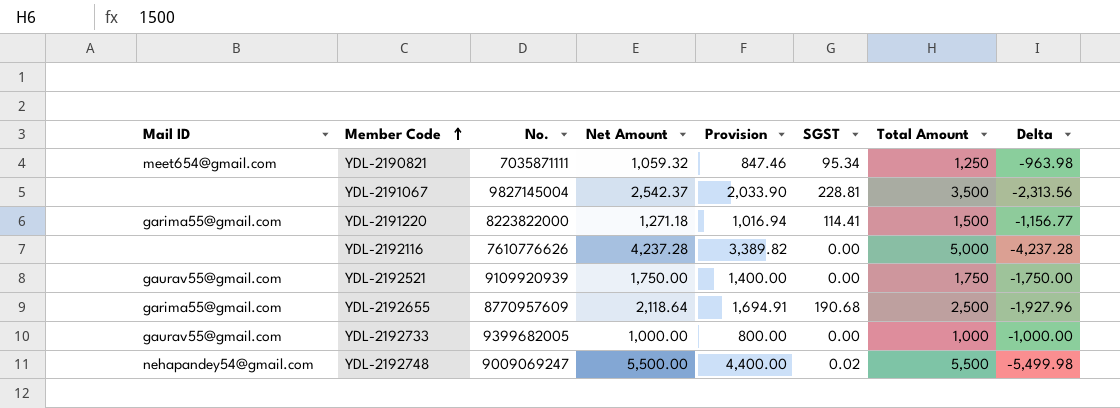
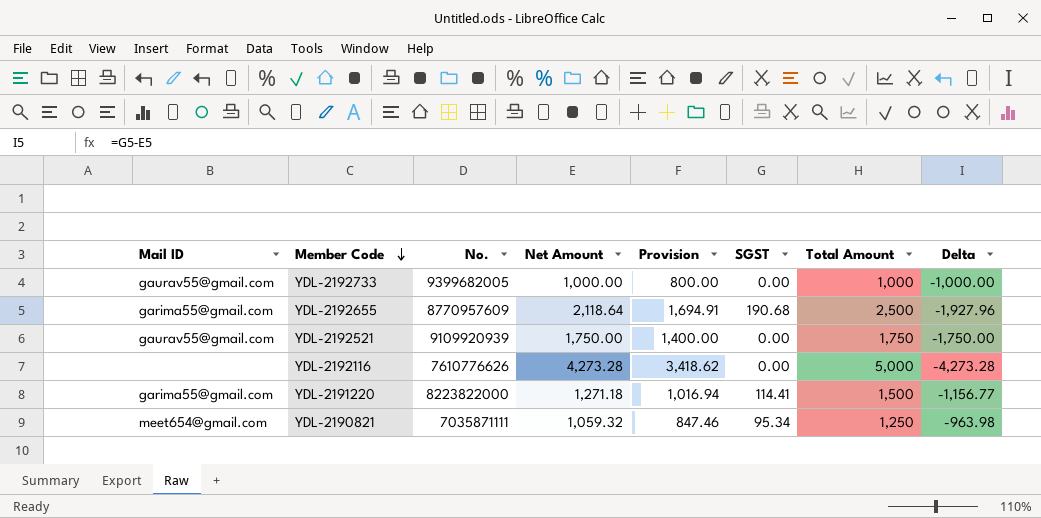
row order: Member Code ascending -> Member Code descending
row YDL-2191067: none | 9827145004 | 2,542.37 | 2,033.90 | 228.81 | 3,500 | -2,313.56 -> none
row YDL-2192748: nehapandey54@gmail.com | 9009069247 | 5,500.00 | 4,400.00 | 0.02 | 5,500 | -5,499.98 -> none
YDL-2192116 | Net Amount: 4,237.28 -> 4,273.28
YDL-2192116 | Provision: 3,389.82 -> 3,418.62
YDL-2192116 | Delta: -4,237.28 -> -4,273.28

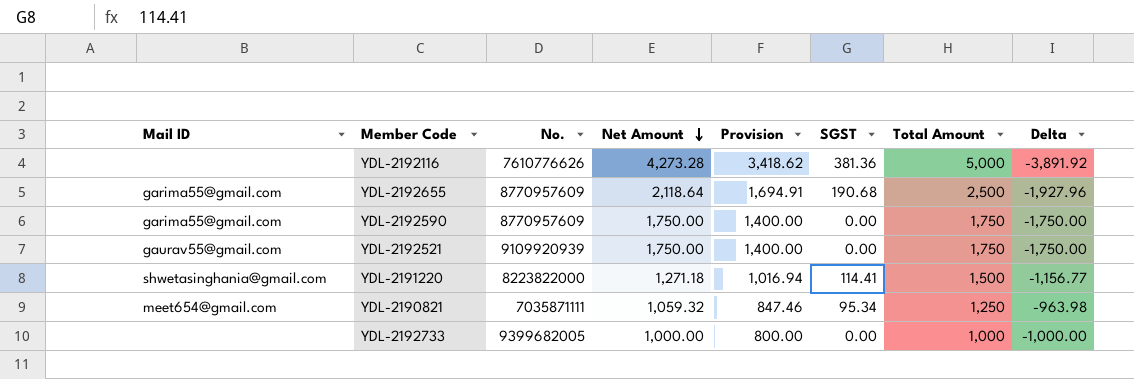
row order: Member Code descending -> Net Amount descending
YDL-2192116 | SGST: 0.00 -> 381.36
YDL-2192116 | Delta: -4,273.28 -> -3,891.92
row YDL-2192590: none -> garima55@gmail.com | 8770957609 | 1,750.00 | 1,400.00 | 0.00 | 1,750 | -1,750.00
YDL-2191220 | Mail ID: garima55@gmail.com -> shwetasinghania@gmail.com
YDL-2192733 | Mail ID: gaurav55@gmail.com -> none

